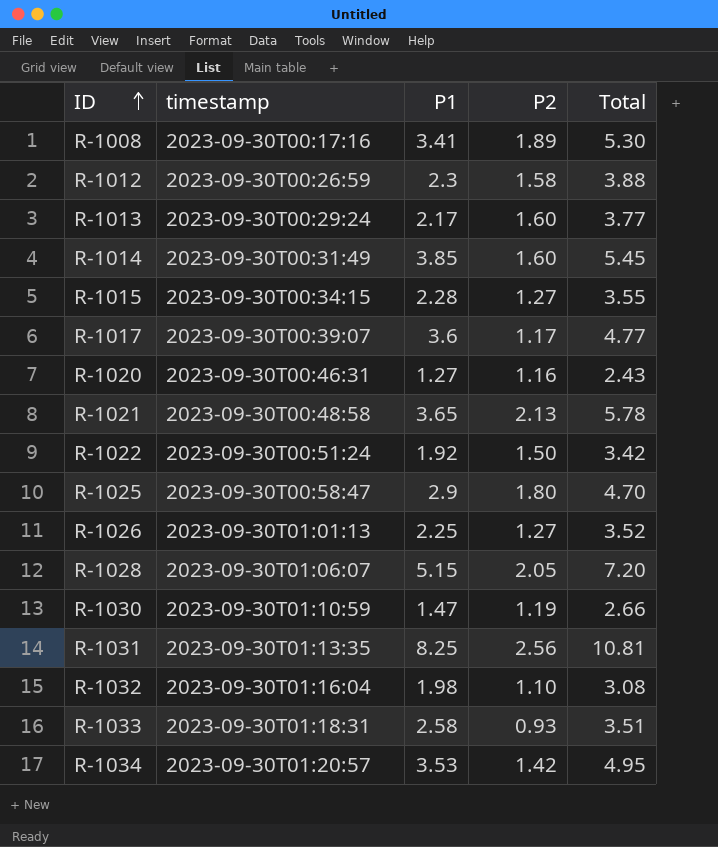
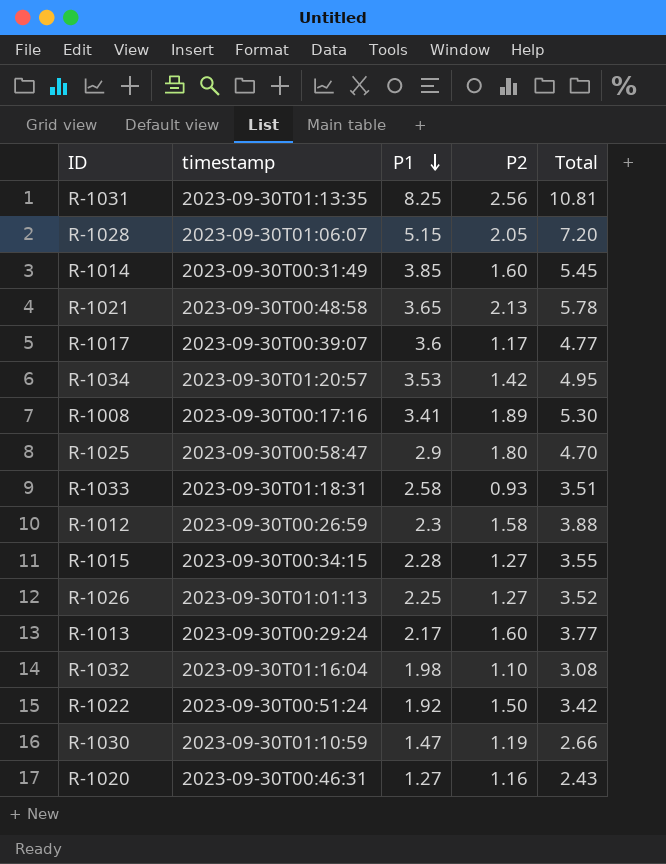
row order: ID ascending -> P1 descending

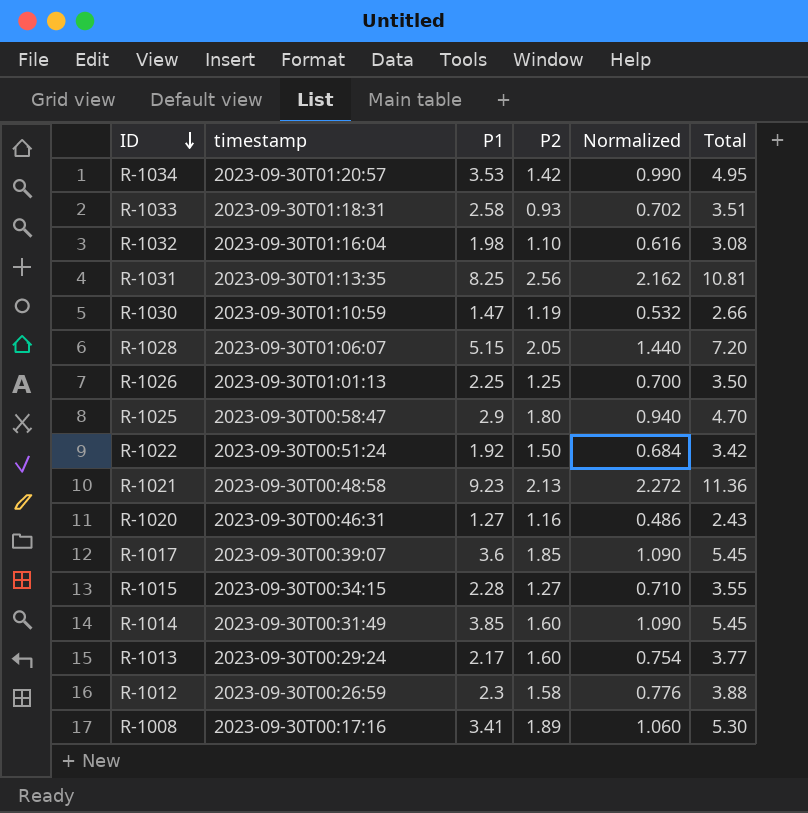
row order: P1 descending -> ID descending
column Normalized | formula: none -> [Total] * 0.2
R-1026 | P2: 1.27 -> 1.25
R-1026 | Total: 3.52 -> 3.50
R-1021 | P1: 3.65 -> 9.23
R-1021 | Total: 5.78 -> 11.36
R-1017 | P2: 1.17 -> 1.85
R-1017 | Total: 4.77 -> 5.45

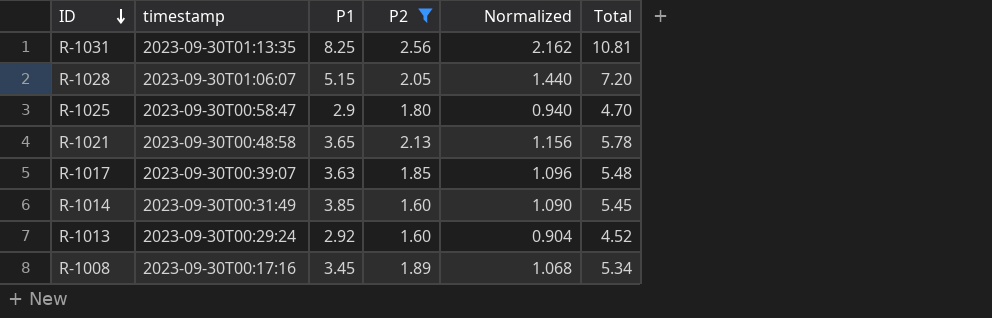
filter: none -> P2 >= 1.60
R-1021 | P1: 9.23 -> 3.65
R-1021 | Normalized: 2.272 -> 1.156
R-1021 | Total: 11.36 -> 5.78
R-1017 | P1: 3.6 -> 3.63
R-1017 | Normalized: 1.090 -> 1.096
R-1017 | Total: 5.45 -> 5.48
R-1013 | P1: 2.17 -> 2.92
R-1013 | Normalized: 0.754 -> 0.904
R-1013 | Total: 3.77 -> 4.52
R-1008 | P1: 3.41 -> 3.45
R-1008 | Normalized: 1.060 -> 1.068
R-1008 | Total: 5.30 -> 5.34

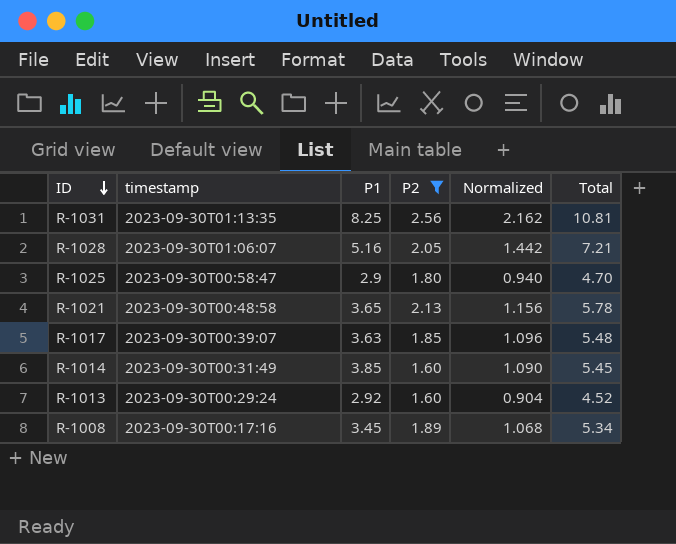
R-1028 | P1: 5.15 -> 5.16
R-1028 | Normalized: 1.440 -> 1.442
R-1028 | Total: 7.20 -> 7.21

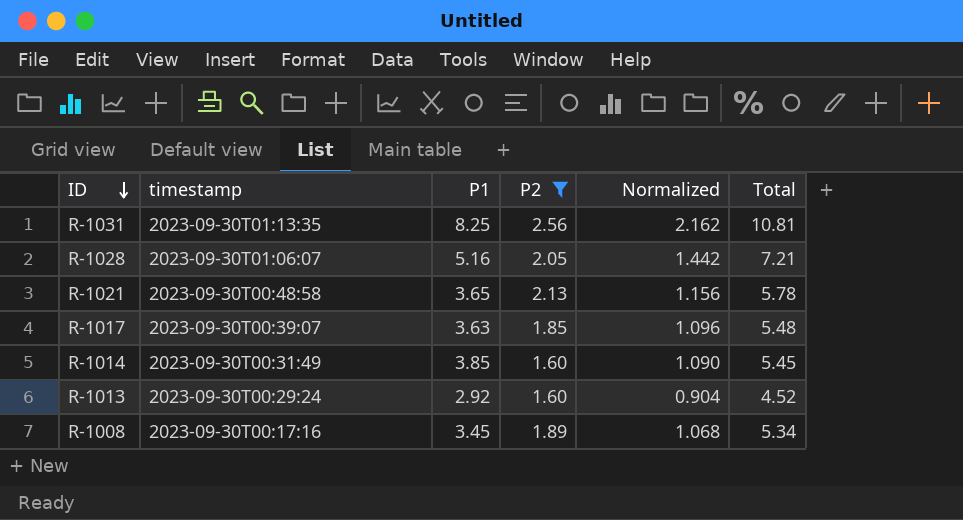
row R-1025: 2023-09-30T00:58:47 | 2.9 | 1.80 | 0.940 | 4.70 -> none

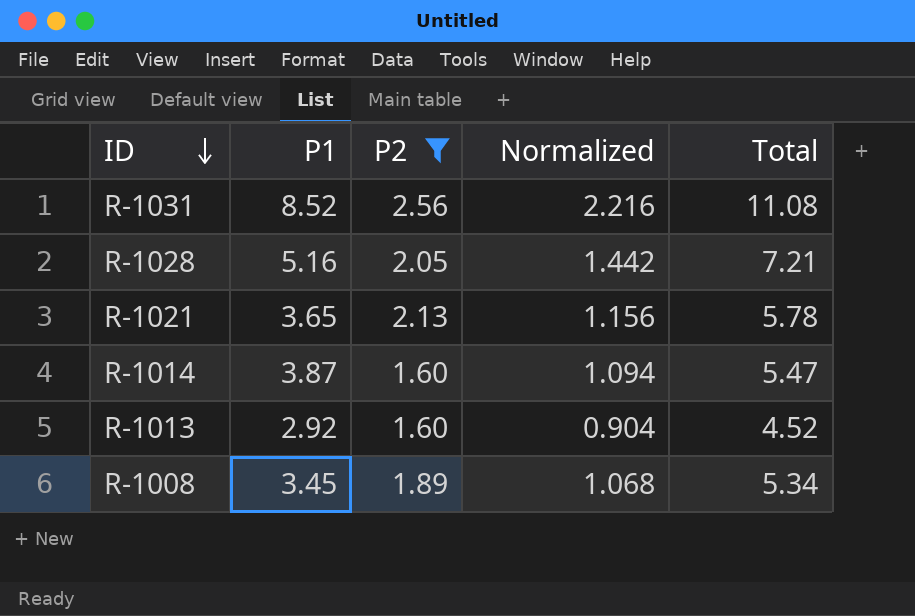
column timestamp | position: 2 -> none
row R-1017: 2023-09-30T00:39:07 | 3.63 | 1.85 | 1.096 | 5.48 -> none
R-1031 | P1: 8.25 -> 8.52
R-1031 | Normalized: 2.162 -> 2.216
R-1031 | Total: 10.81 -> 11.08
R-1014 | P1: 3.85 -> 3.87
R-1014 | Normalized: 1.090 -> 1.094
R-1014 | Total: 5.45 -> 5.47

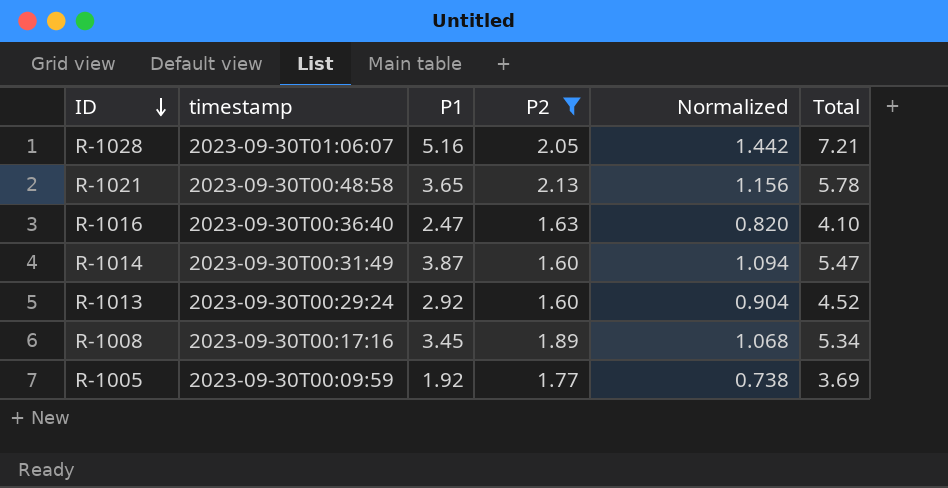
column timestamp | position: none -> 2
row R-1031: 8.52 | 2.56 | 2.216 | 11.08 -> none
row R-1016: none -> 2023-09-30T00:36:40 | 2.47 | 1.63 | 0.820 | 4.10
row R-1005: none -> 2023-09-30T00:09:59 | 1.92 | 1.77 | 0.738 | 3.69

